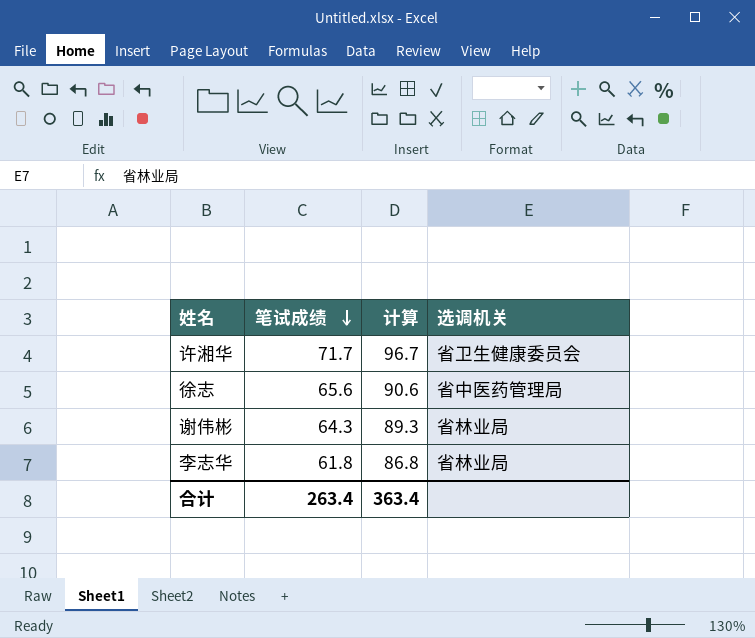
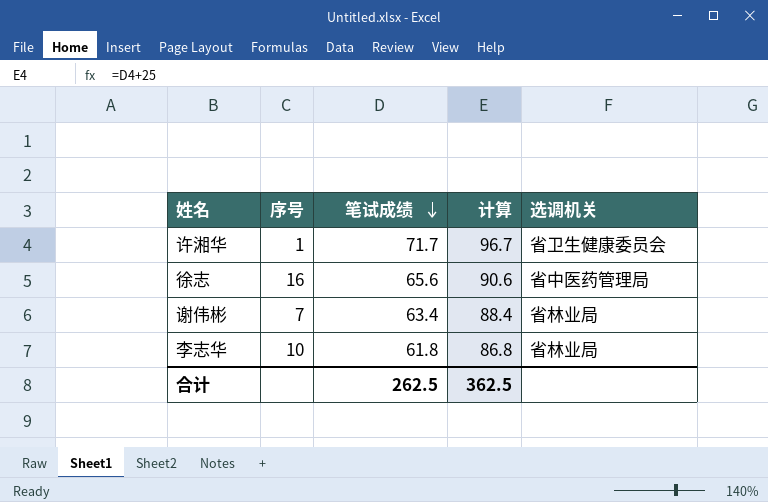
column 序号 | position: none -> 2
谢伟彬 | 笔试成绩: 64.3 -> 63.4
谢伟彬 | 计算: 89.3 -> 88.4
合计 | 笔试成绩: 263.4 -> 262.5
合计 | 计算: 363.4 -> 362.5

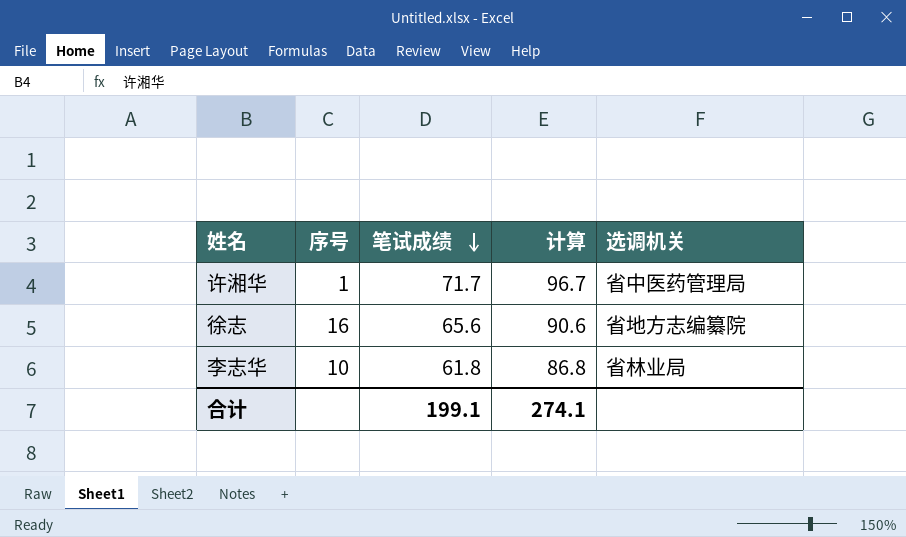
row 谢伟彬: 7 | 63.4 | 88.4 | 省林业局 -> none
许湘华 | 选调机关: 省卫生健康委员会 -> 省中医药管理局
徐志 | 选调机关: 省中医药管理局 -> 省地方志编纂院
合计 | 笔试成绩: 262.5 -> 199.1
合计 | 计算: 362.5 -> 274.1

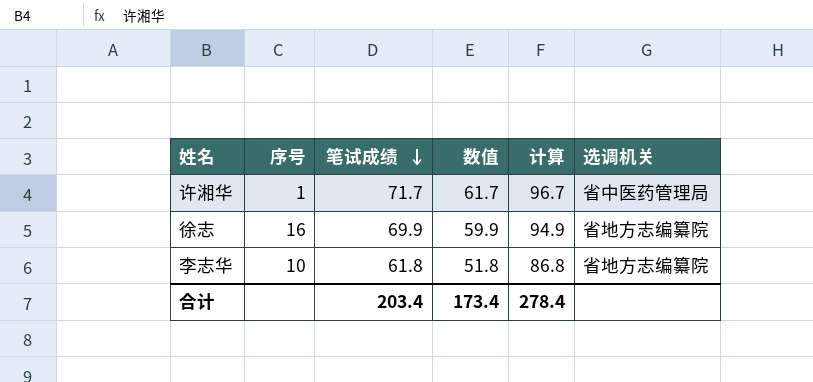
column 数值 | formula: none -> [笔试成绩] - 10
徐志 | 笔试成绩: 65.6 -> 69.9
徐志 | 计算: 90.6 -> 94.9
李志华 | 选调机关: 省林业局 -> 省地方志编纂院
合计 | 笔试成绩: 199.1 -> 203.4
合计 | 计算: 274.1 -> 278.4

